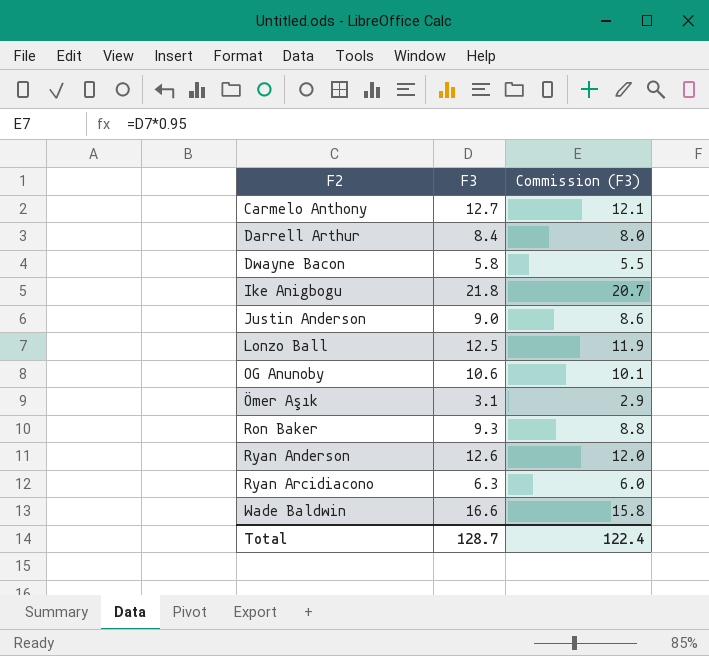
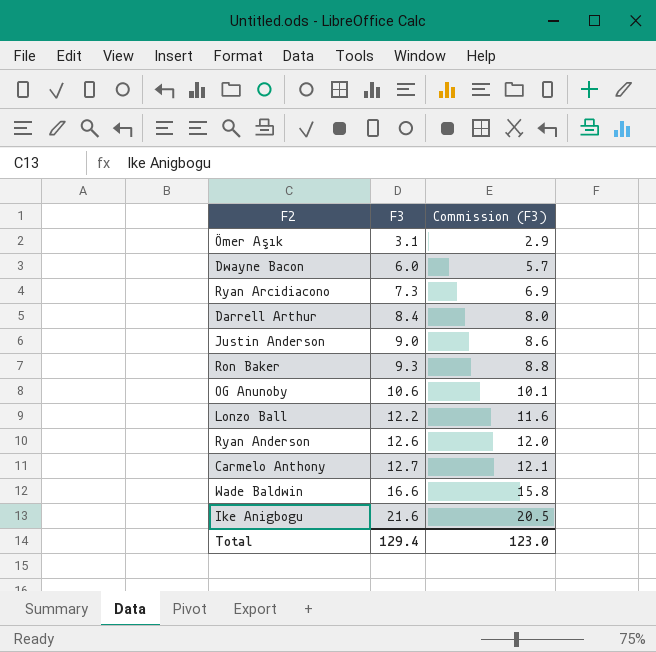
row order: F2 ascending -> F3 ascending
Dwayne Bacon | F3: 5.8 -> 6.0
Dwayne Bacon | Commission (F3): 5.5 -> 5.7
Ryan Arcidiacono | F3: 6.3 -> 7.3
Ryan Arcidiacono | Commission (F3): 6.0 -> 6.9
Lonzo Ball | F3: 12.5 -> 12.2
Lonzo Ball | Commission (F3): 11.9 -> 11.6
Ike Anigbogu | F3: 21.8 -> 21.6
Ike Anigbogu | Commission (F3): 20.7 -> 20.5
Total | F3: 128.7 -> 129.4
Total | Commission (F3): 122.4 -> 123.0

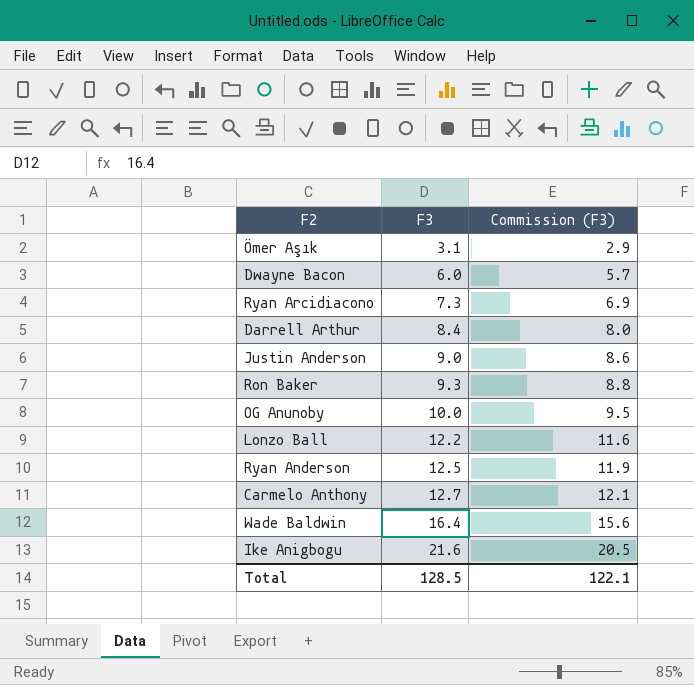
OG Anunoby | F3: 10.6 -> 10.0
OG Anunoby | Commission (F3): 10.1 -> 9.5
Ryan Anderson | F3: 12.6 -> 12.5
Ryan Anderson | Commission (F3): 12.0 -> 11.9
Wade Baldwin | F3: 16.6 -> 16.4
Wade Baldwin | Commission (F3): 15.8 -> 15.6
Total | F3: 129.4 -> 128.5
Total | Commission (F3): 123.0 -> 122.1

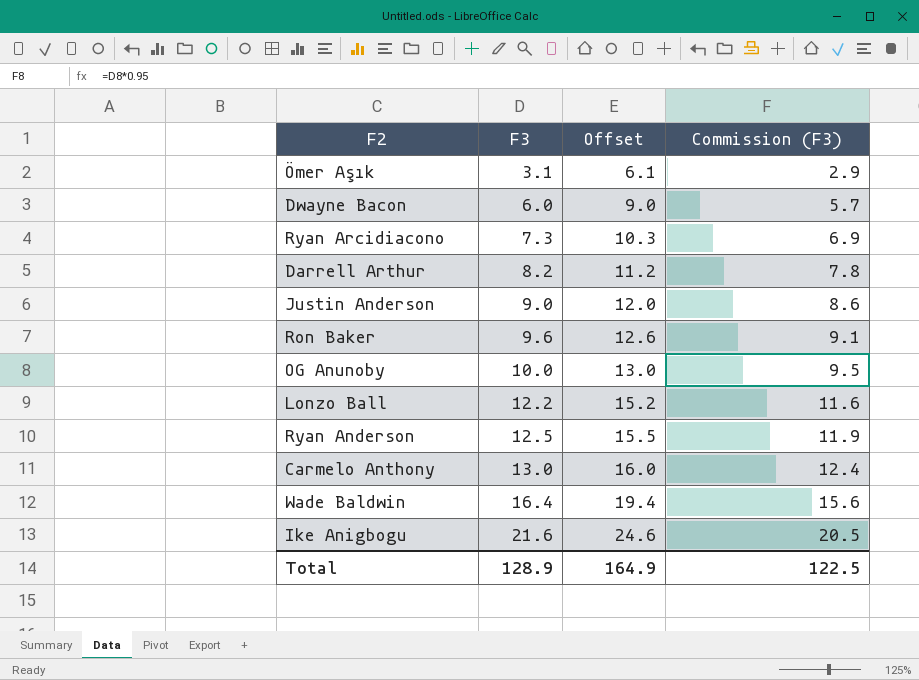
column Offset | formula: none -> [F3] + 3
Darrell Arthur | F3: 8.4 -> 8.2
Darrell Arthur | Commission (F3): 8.0 -> 7.8
Ron Baker | F3: 9.3 -> 9.6
Ron Baker | Commission (F3): 8.8 -> 9.1
Carmelo Anthony | F3: 12.7 -> 13.0
Carmelo Anthony | Commission (F3): 12.1 -> 12.4
Total | F3: 128.5 -> 128.9
Total | Commission (F3): 122.1 -> 122.5

